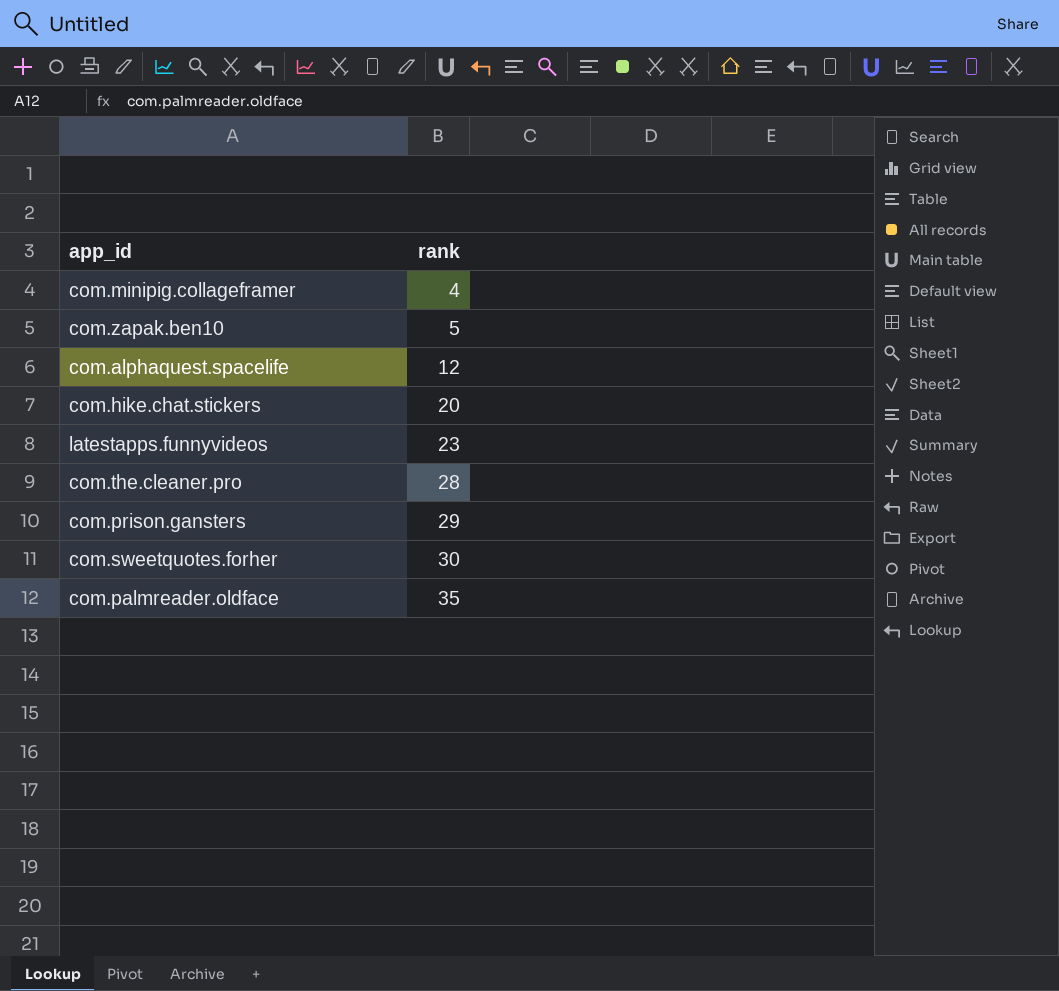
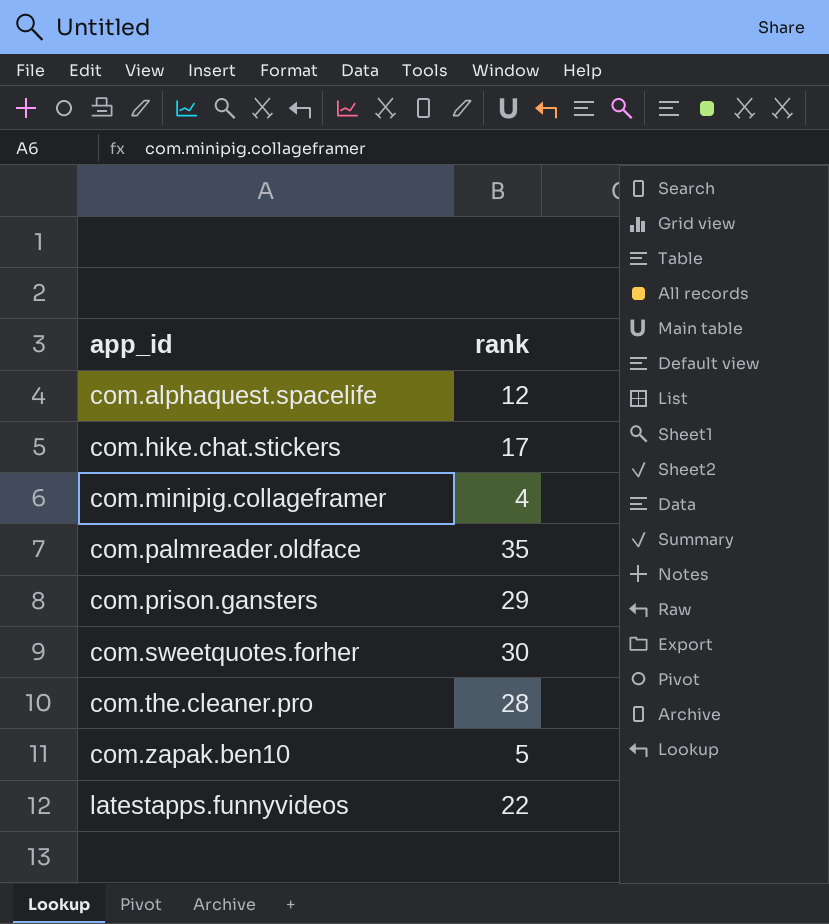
row order: rank ascending -> app_id ascending
com.hike.chat.stickers | rank: 20 -> 17
latestapps.funnyvideos | rank: 23 -> 22

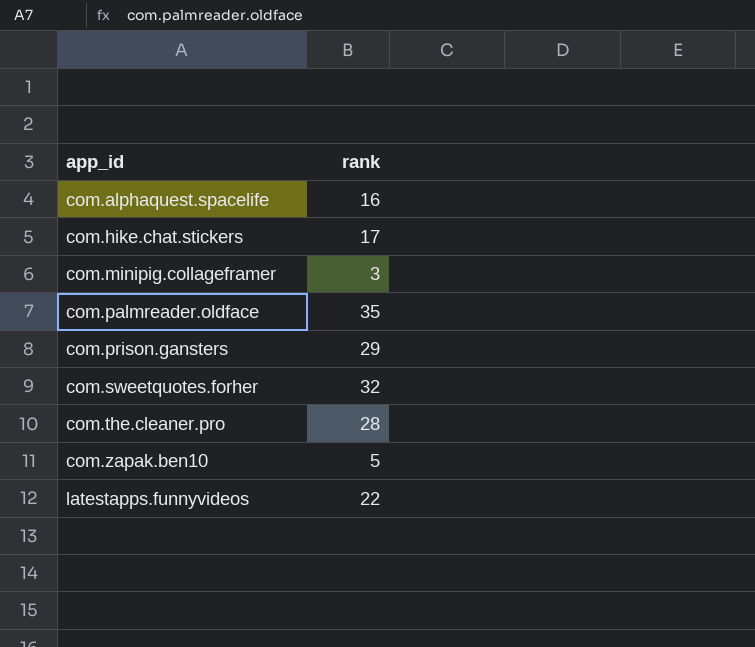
com.alphaquest.spacelife | rank: 12 -> 16
com.minipig.collageframer | rank: 4 -> 3
com.sweetquotes.forher | rank: 30 -> 32

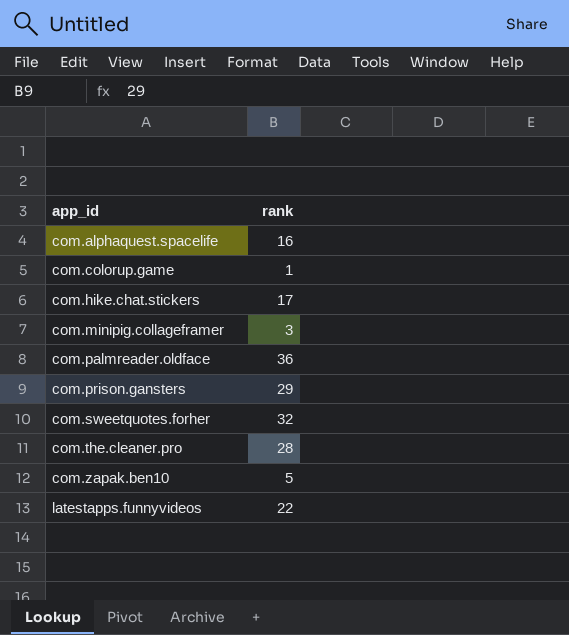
row com.colorup.game: none -> 1
com.palmreader.oldface | rank: 35 -> 36

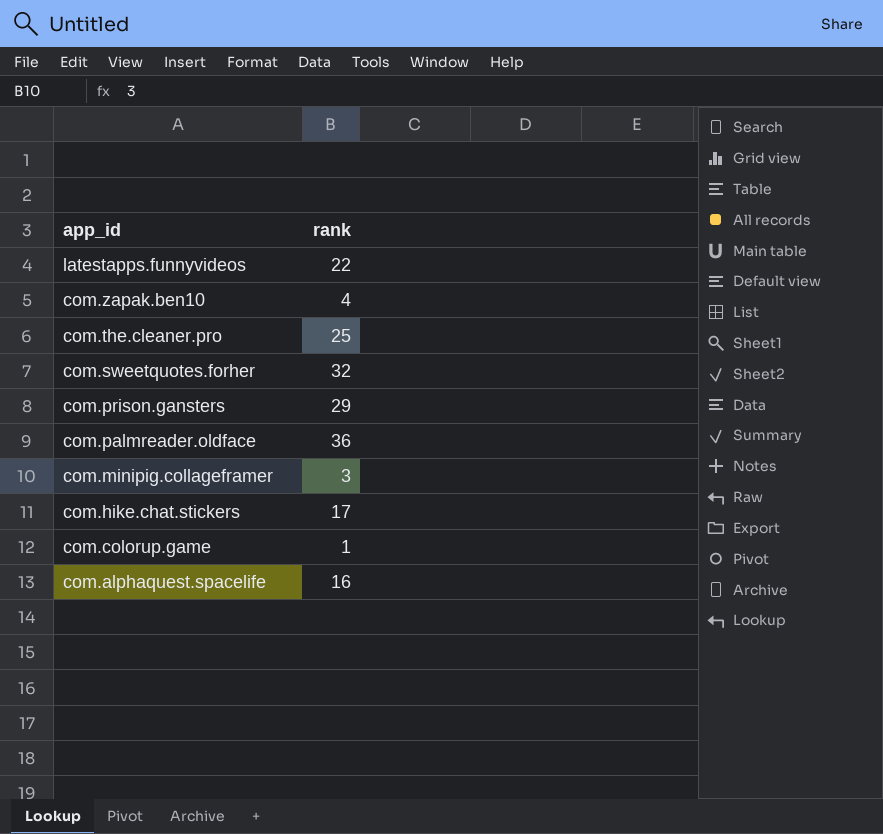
row order: app_id ascending -> app_id descending
com.zapak.ben10 | rank: 5 -> 4
com.the.cleaner.pro | rank: 28 -> 25

